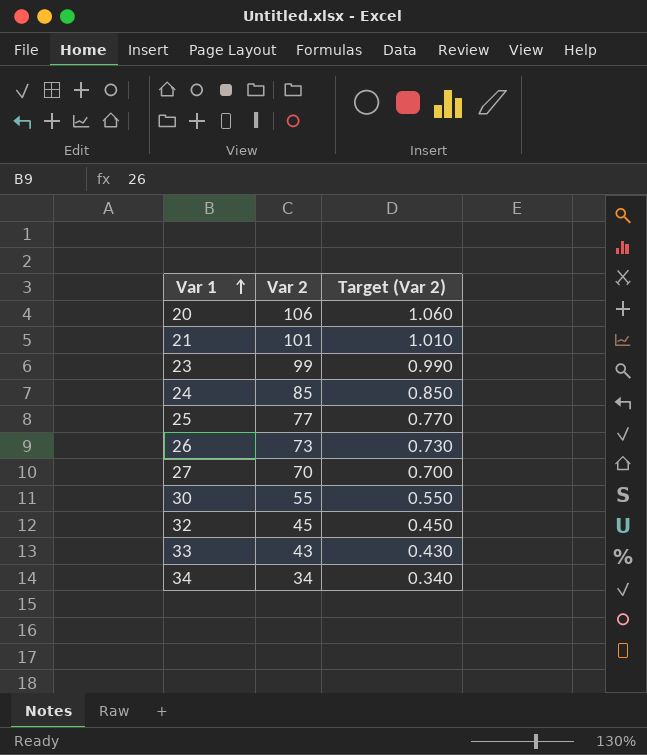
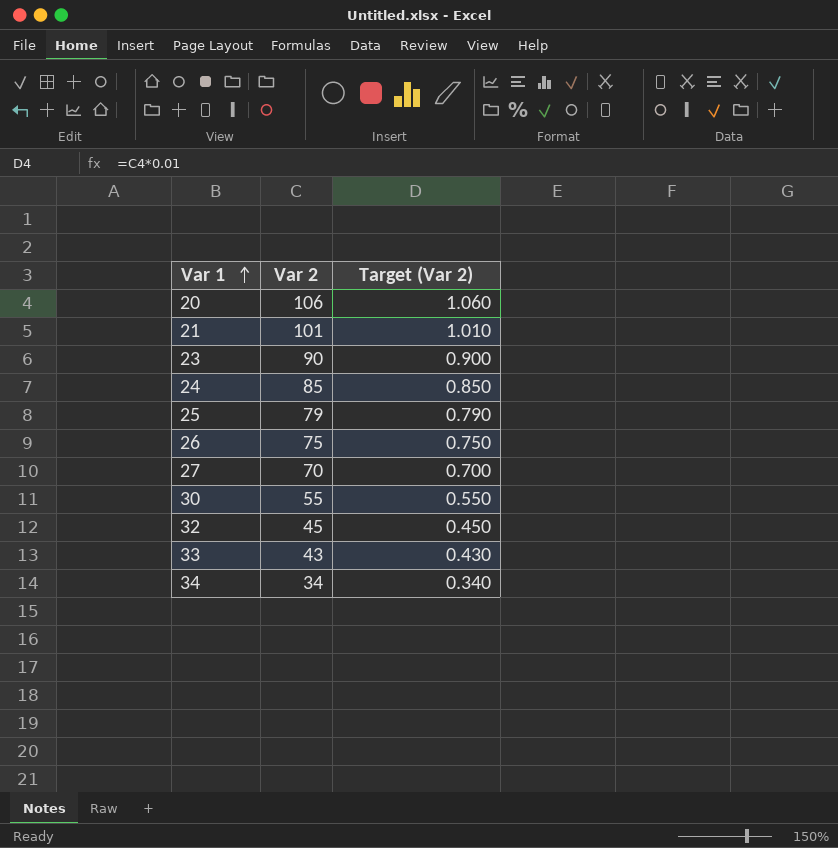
23 | Var 2: 99 -> 90
23 | Target (Var 2): 0.990 -> 0.900
25 | Var 2: 77 -> 79
25 | Target (Var 2): 0.770 -> 0.790
26 | Var 2: 73 -> 75
26 | Target (Var 2): 0.730 -> 0.750

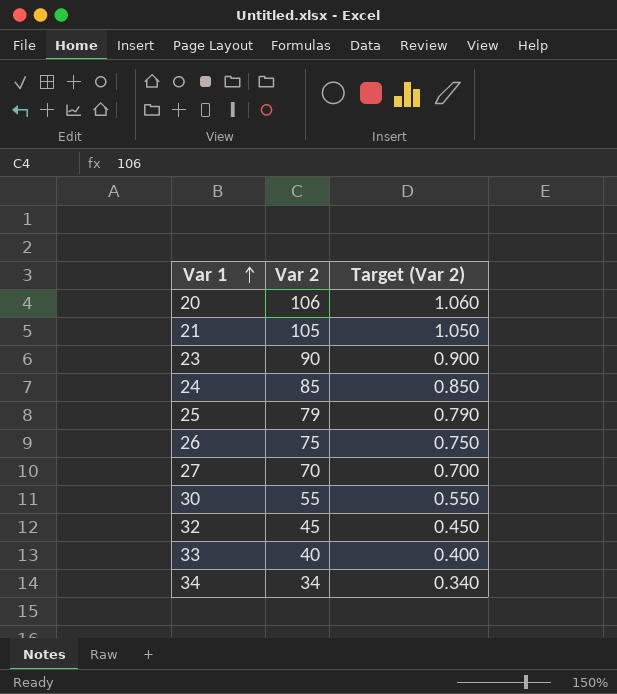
21 | Var 2: 101 -> 105
21 | Target (Var 2): 1.010 -> 1.050
33 | Var 2: 43 -> 40
33 | Target (Var 2): 0.430 -> 0.400

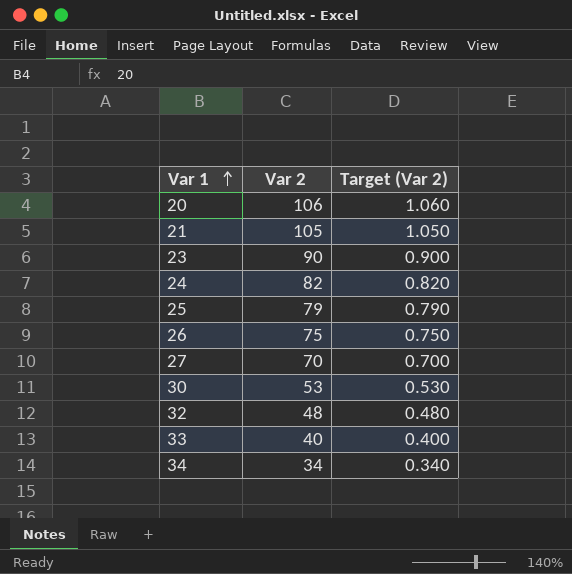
24 | Var 2: 85 -> 82
24 | Target (Var 2): 0.850 -> 0.820
30 | Var 2: 55 -> 53
30 | Target (Var 2): 0.550 -> 0.530
32 | Var 2: 45 -> 48
32 | Target (Var 2): 0.450 -> 0.480

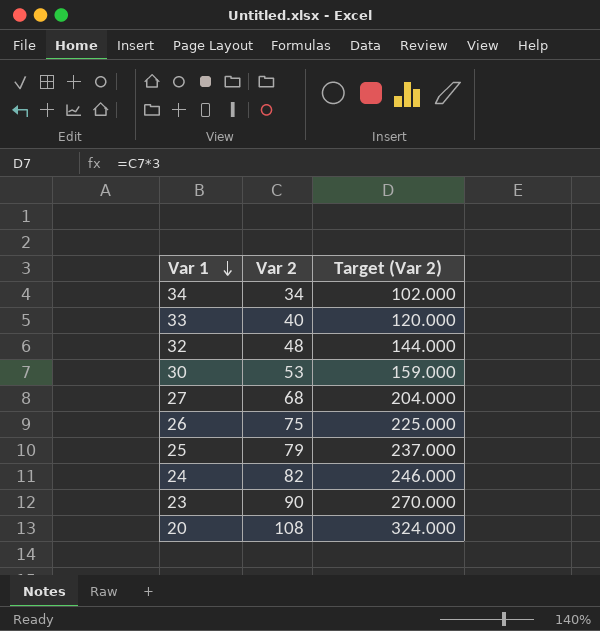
row order: Var 1 ascending -> Var 1 descending
column Target (Var 2) | formula: [Var 2] * 0.01 -> [Var 2] * 3
row 21: 105 | 1.050 -> none
27 | Var 2: 70 -> 68
20 | Var 2: 106 -> 108

